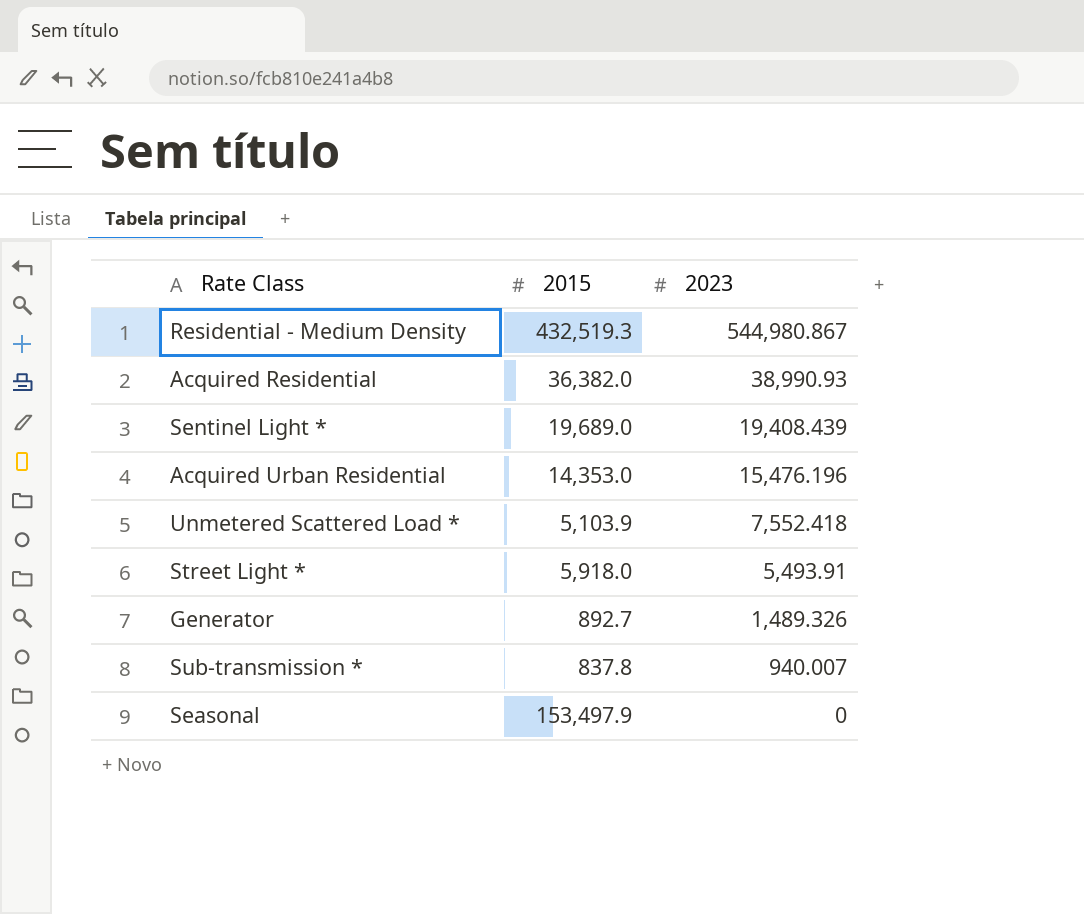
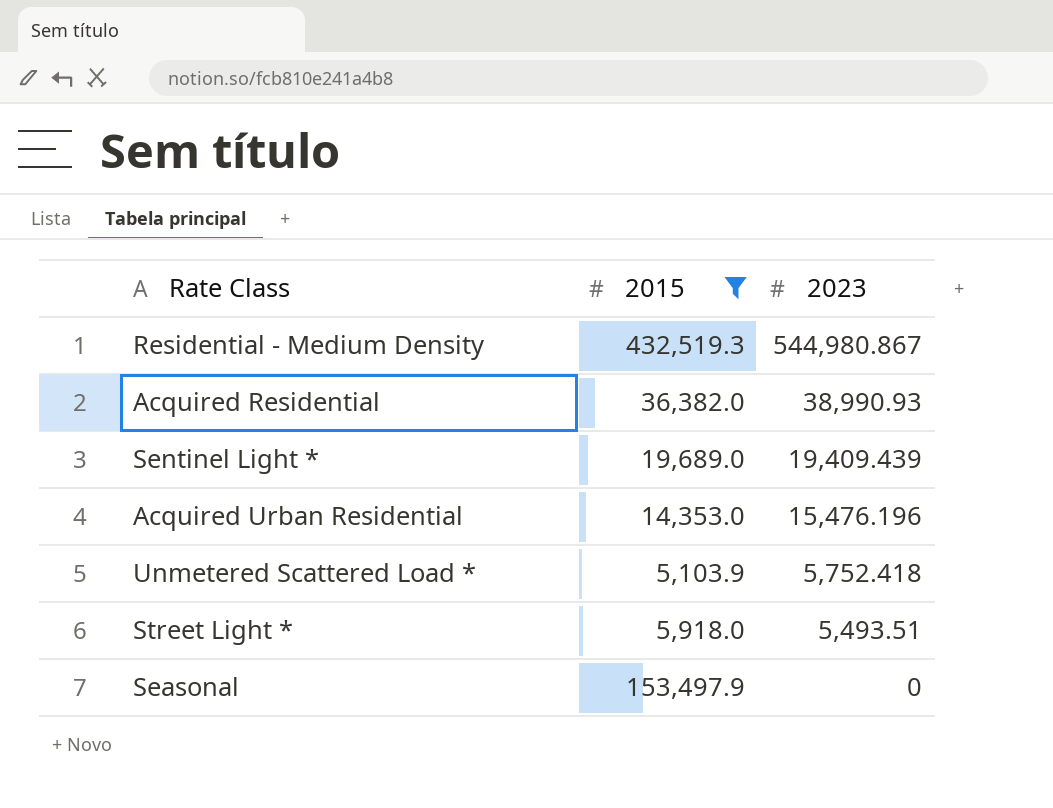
filter: none -> 2015 >= 5,103.9
Sentinel Light * | 2023: 19,408.439 -> 19,409.439
Unmetered Scattered Load * | 2023: 7,552.418 -> 5,752.418
Street Light * | 2023: 5,493.91 -> 5,493.51

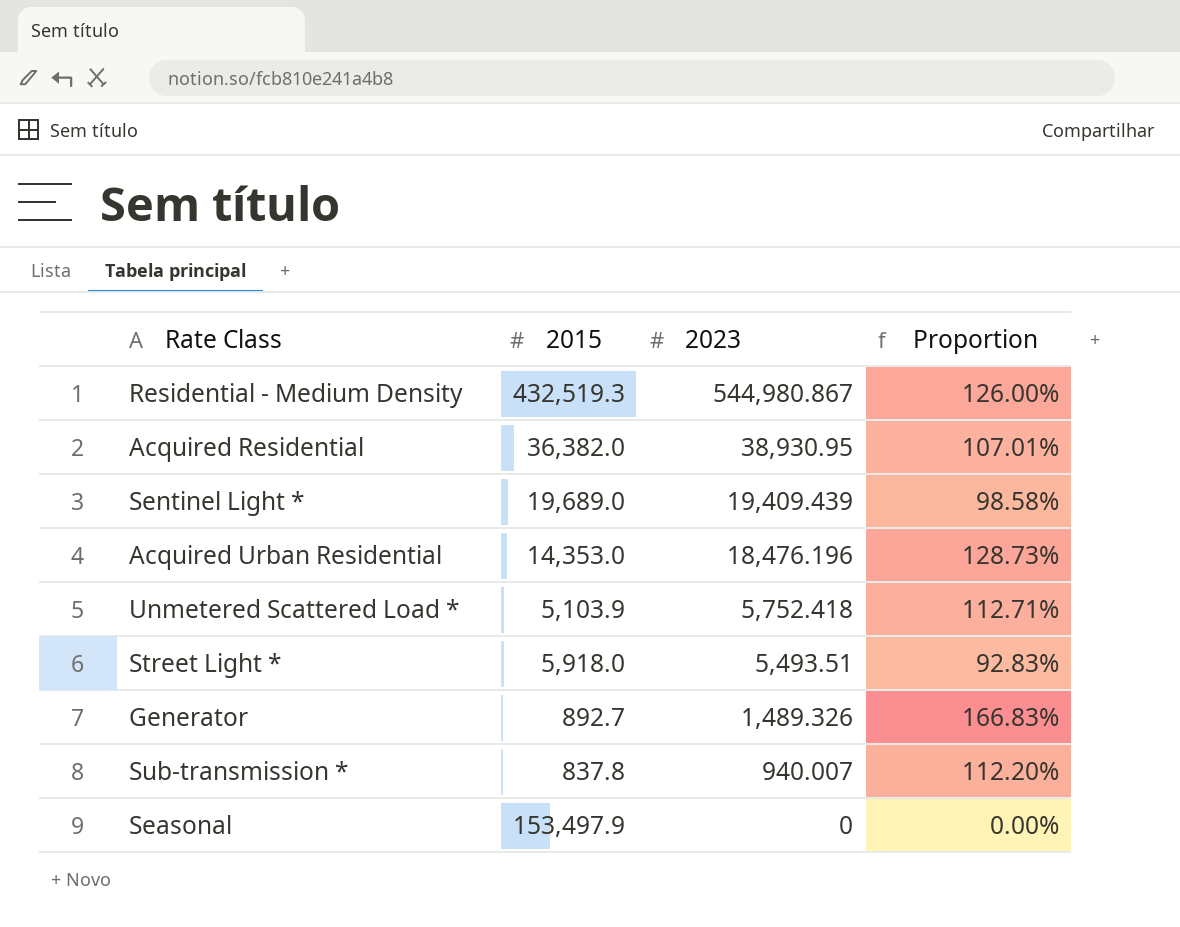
filter: 2015 >= 5,103.9 -> none
column Proportion | formula: none -> [2023] / [2015]
Acquired Residential | 2023: 38,990.93 -> 38,930.95
Acquired Urban Residential | 2023: 15,476.196 -> 18,476.196

